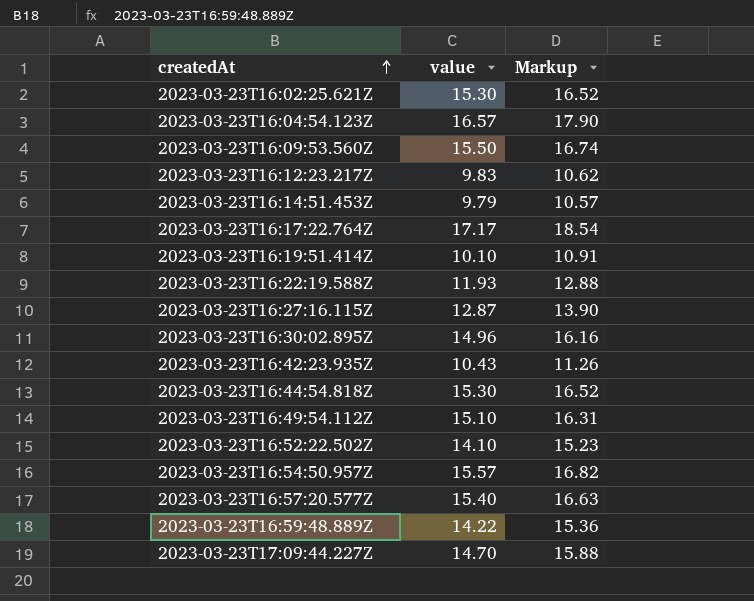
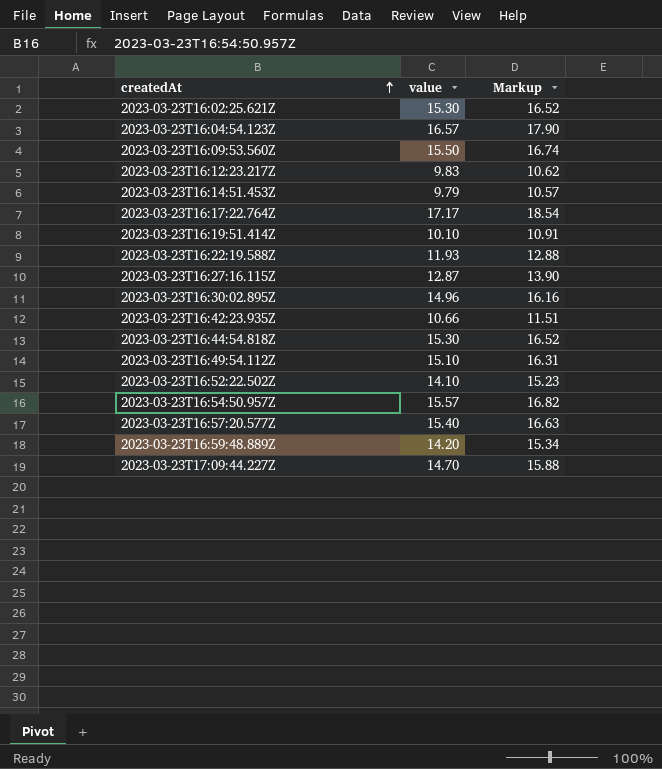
2023-03-23T16:42:23.935Z | value: 10.43 -> 10.66
2023-03-23T16:42:23.935Z | Markup: 11.26 -> 11.51
2023-03-23T16:59:48.889Z | value: 14.22 -> 14.20
2023-03-23T16:59:48.889Z | Markup: 15.36 -> 15.34

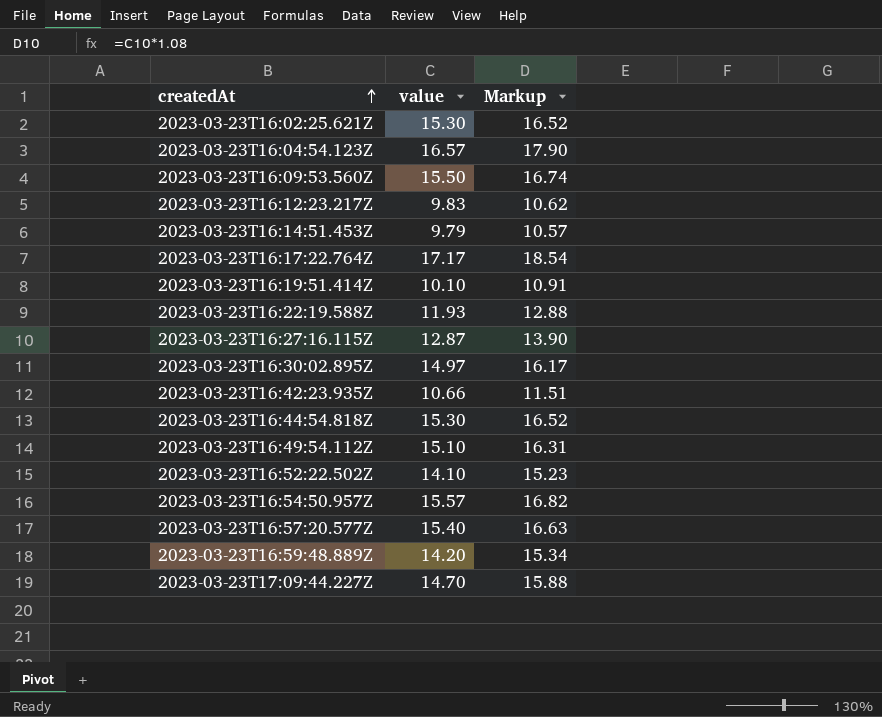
2023-03-23T16:30:02.895Z | value: 14.96 -> 14.97
2023-03-23T16:30:02.895Z | Markup: 16.16 -> 16.17

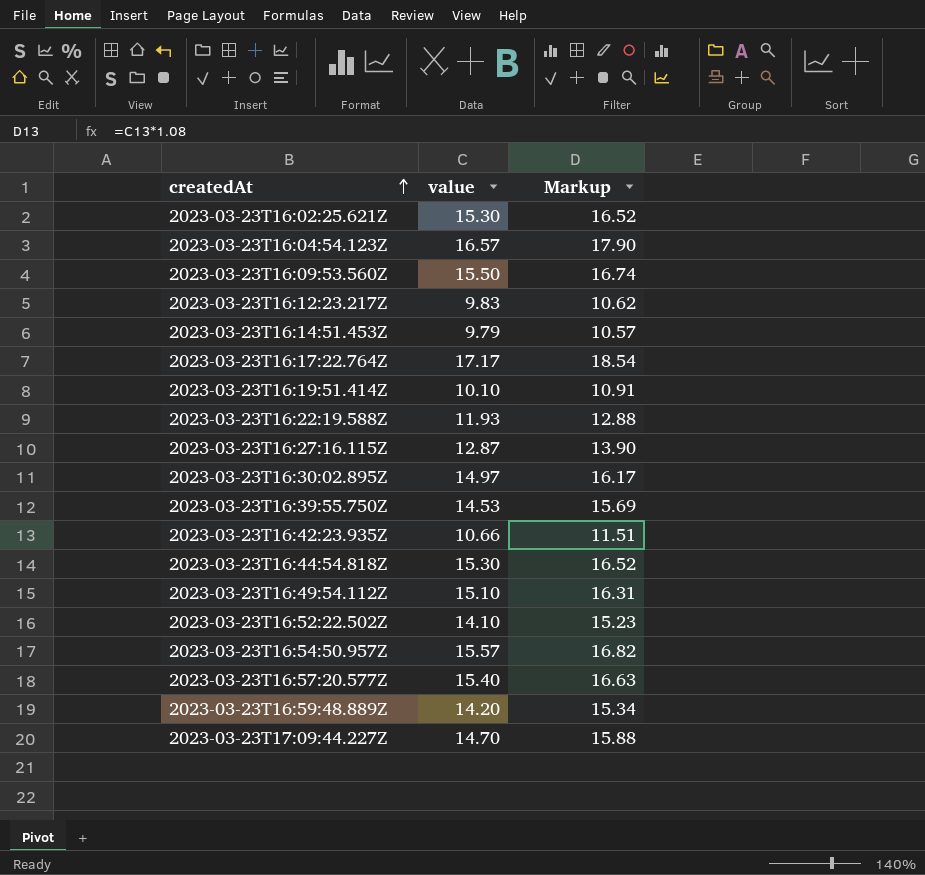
row 2023-03-23T16:39:55.750Z: none -> 14.53 | 15.69

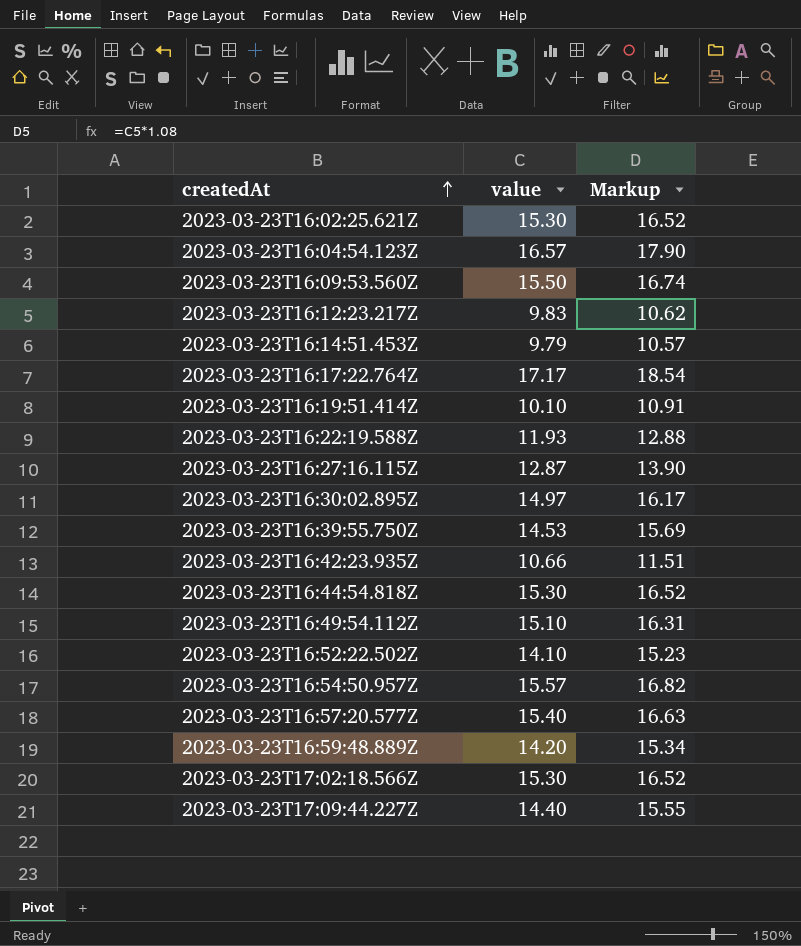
row 2023-03-23T17:02:18.566Z: none -> 15.30 | 16.52
2023-03-23T17:09:44.227Z | value: 14.70 -> 14.40
2023-03-23T17:09:44.227Z | Markup: 15.88 -> 15.55

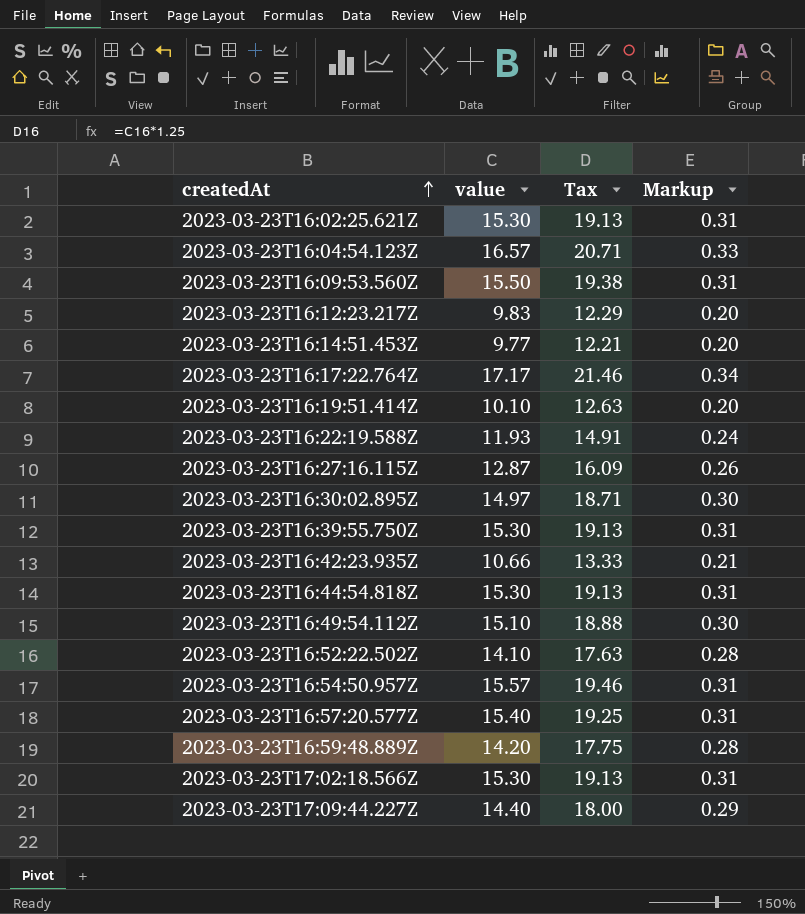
column Tax | formula: none -> [value] * 1.25
column Markup | formula: [value] * 1.08 -> [value] * 0.02
2023-03-23T16:14:51.453Z | value: 9.79 -> 9.77
2023-03-23T16:39:55.750Z | value: 14.53 -> 15.30

